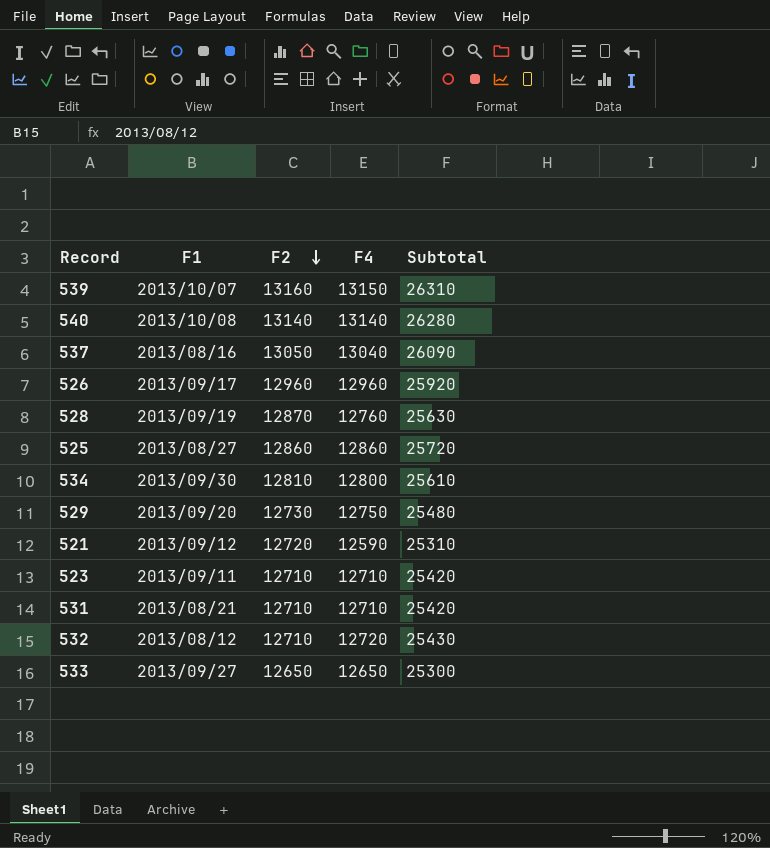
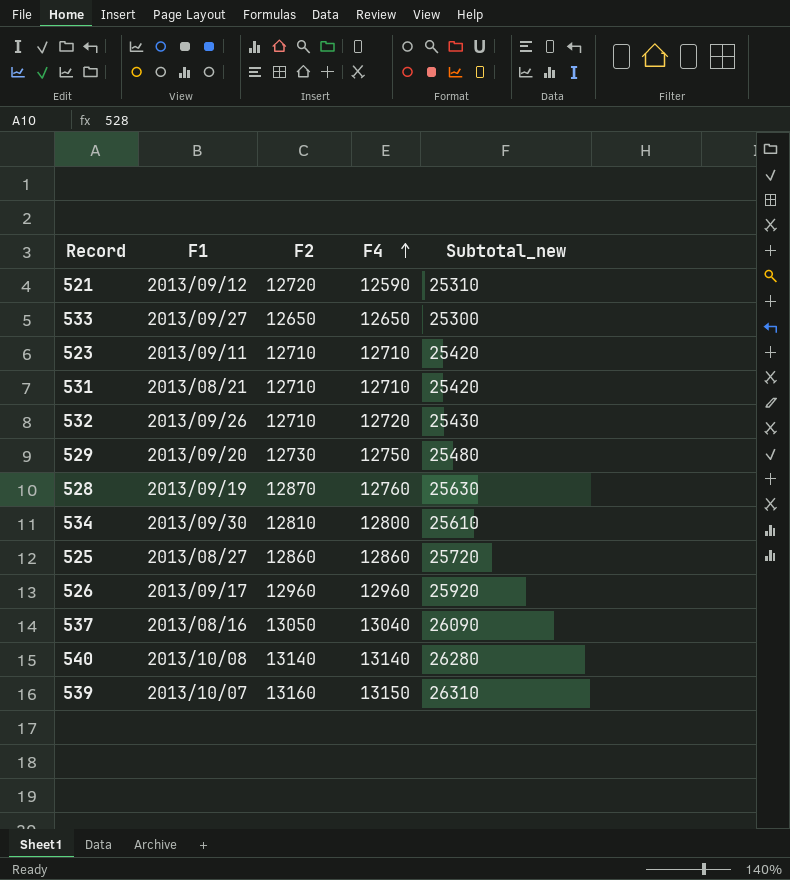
row order: F2 descending -> F4 ascending
column name: Subtotal -> Subtotal_new
532 | F1: 2013/08/12 -> 2013/09/26

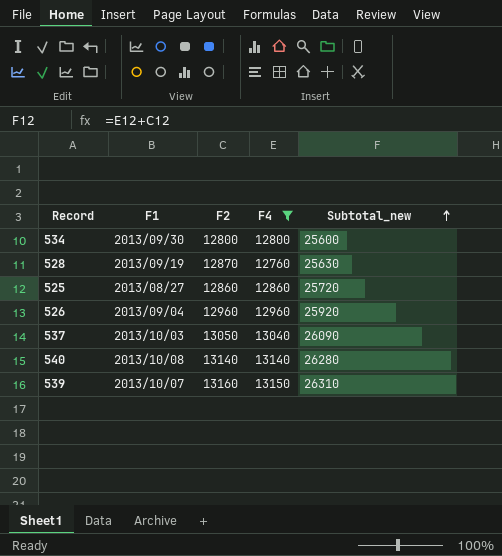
filter: none -> F4 >= 12760
row order: F4 ascending -> Subtotal_new ascending
534 | F2: 12810 -> 12800
534 | Subtotal_new: 25610 -> 25600
526 | F1: 2013/09/17 -> 2013/09/04
537 | F1: 2013/08/16 -> 2013/10/03

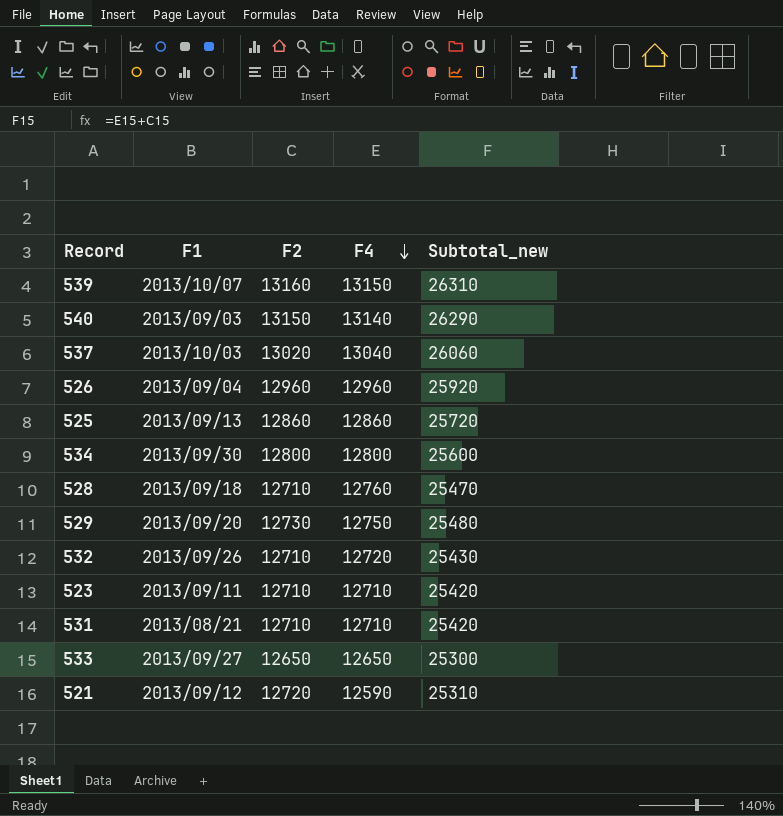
filter: F4 >= 12760 -> none
row order: Subtotal_new ascending -> F4 descending
540 | F1: 2013/10/08 -> 2013/09/03
540 | F2: 13140 -> 13150
540 | Subtotal_new: 26280 -> 26290
537 | F2: 13050 -> 13020
537 | Subtotal_new: 26090 -> 26060
525 | F1: 2013/08/27 -> 2013/09/13
528 | F1: 2013/09/19 -> 2013/09/18
528 | F2: 12870 -> 12710
528 | Subtotal_new: 25630 -> 25470

